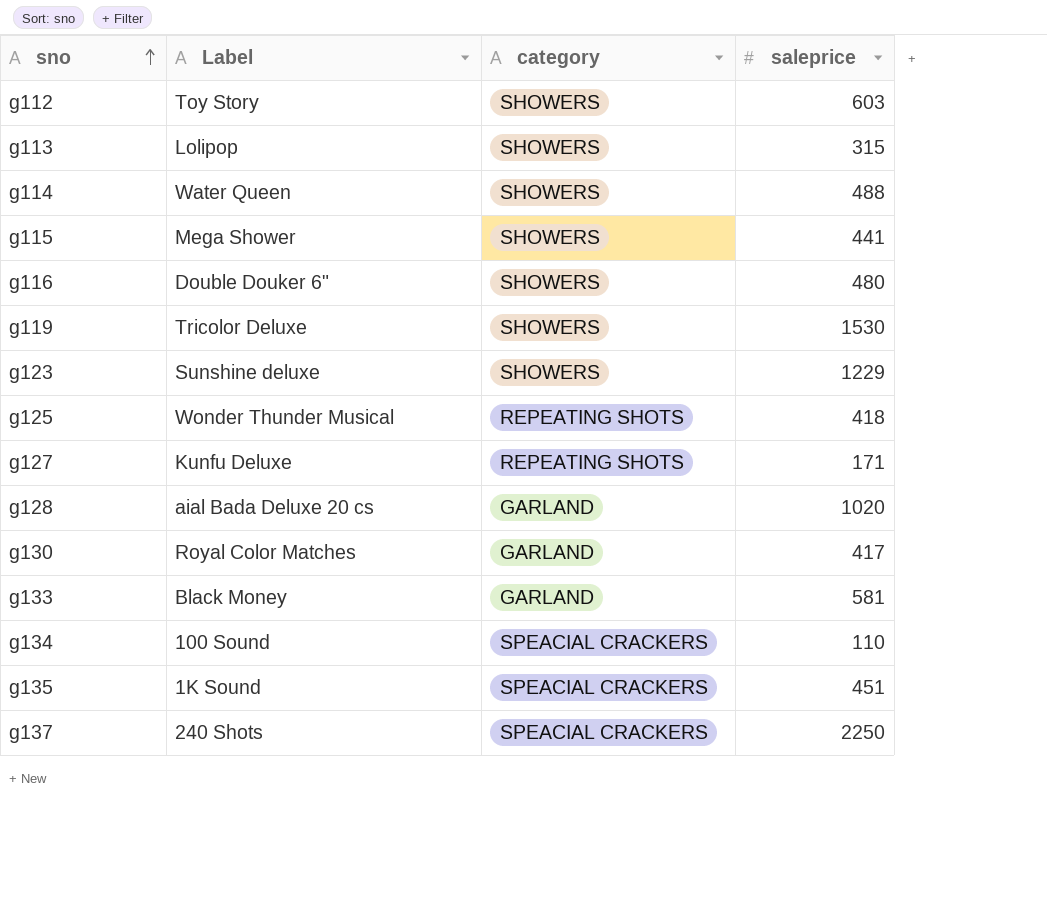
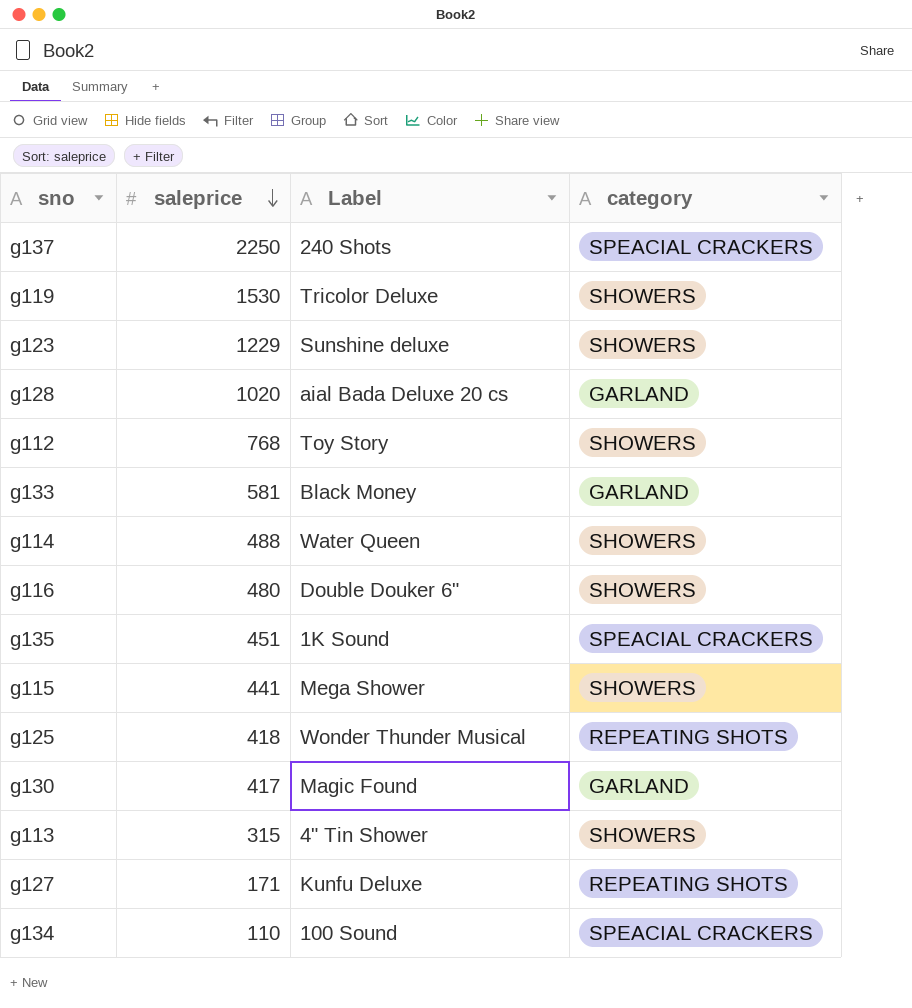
row order: sno ascending -> saleprice descending
column saleprice | position: 4 -> 2
g112 | saleprice: 603 -> 768
g130 | Label: Royal Color Matches -> Magic Found
g113 | Label: Lolipop -> 4" Tin Shower

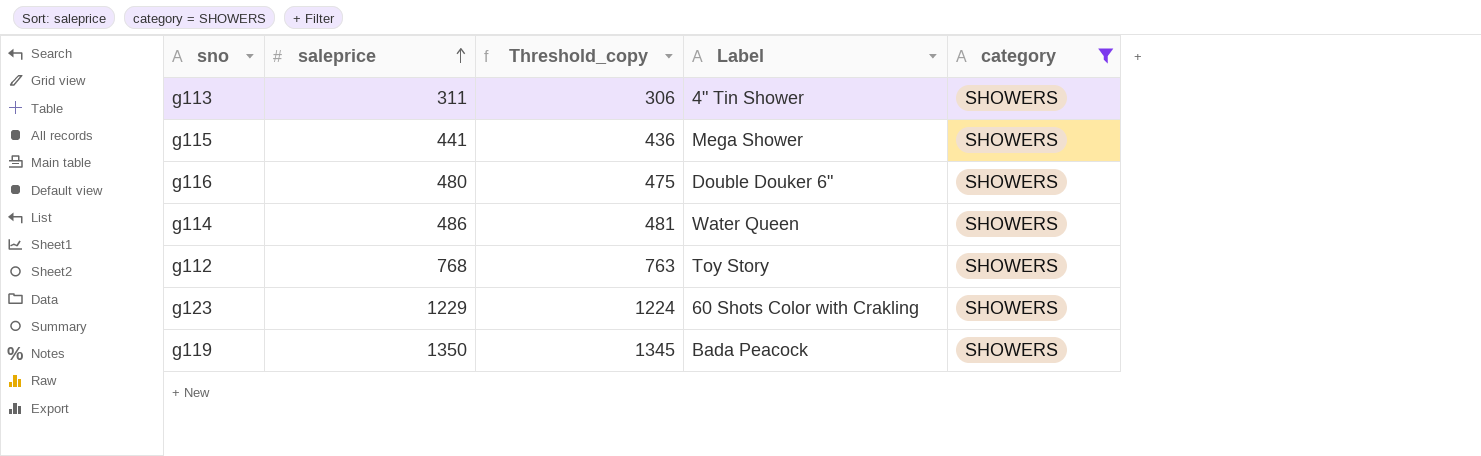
filter: none -> category = SHOWERS
row order: saleprice descending -> saleprice ascending
column Threshold_copy | formula: none -> [saleprice] - 5
g113 | saleprice: 315 -> 311
g114 | saleprice: 488 -> 486
g123 | Label: Sunshine deluxe -> 60 Shots Color with Crakling
g119 | saleprice: 1530 -> 1350
g119 | Label: Tricolor Deluxe -> Bada Peacock

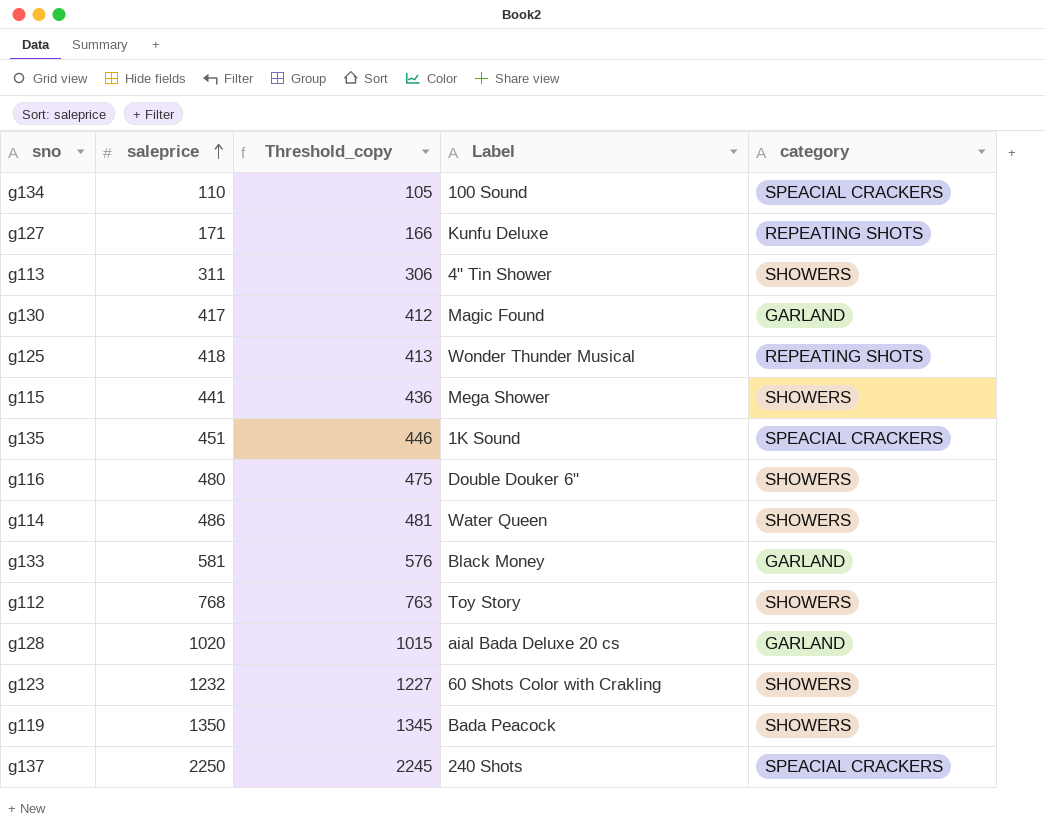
filter: category = SHOWERS -> none
g123 | saleprice: 1229 -> 1232
g123 | Threshold_copy: 1224 -> 1227

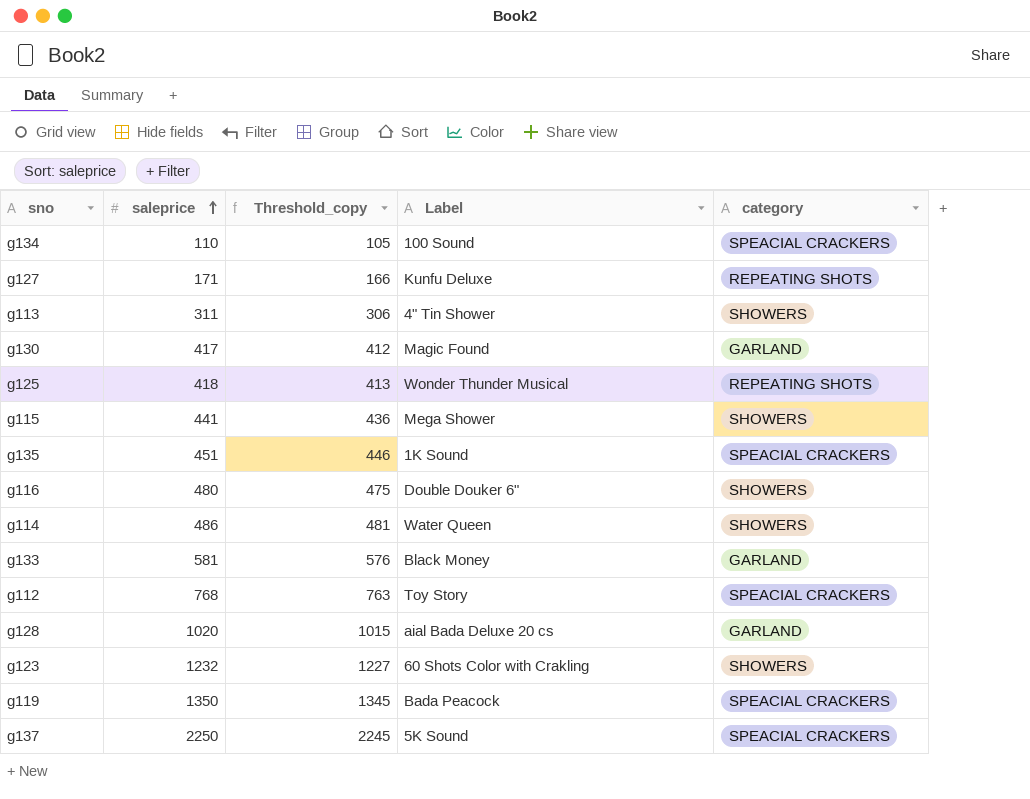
g112 | category: SHOWERS -> SPEACIAL CRACKERS
g119 | category: SHOWERS -> SPEACIAL CRACKERS
g137 | Label: 240 Shots -> 5K Sound

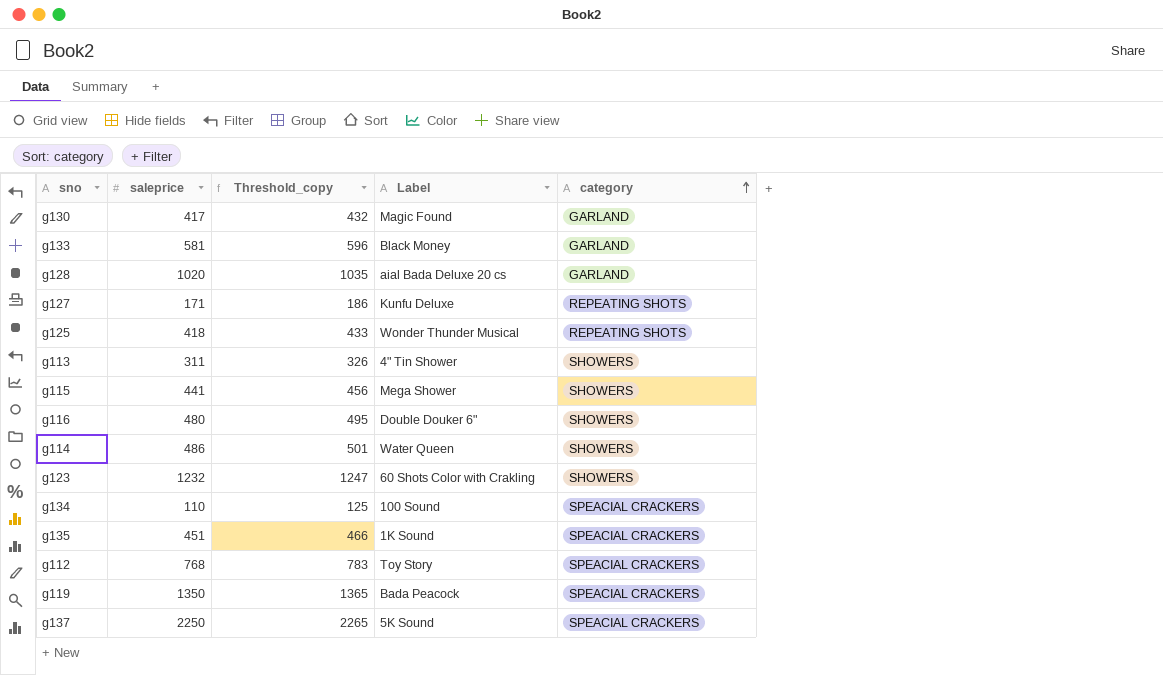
row order: saleprice ascending -> category ascending
column Threshold_copy | formula: [saleprice] - 5 -> [saleprice] + 15

